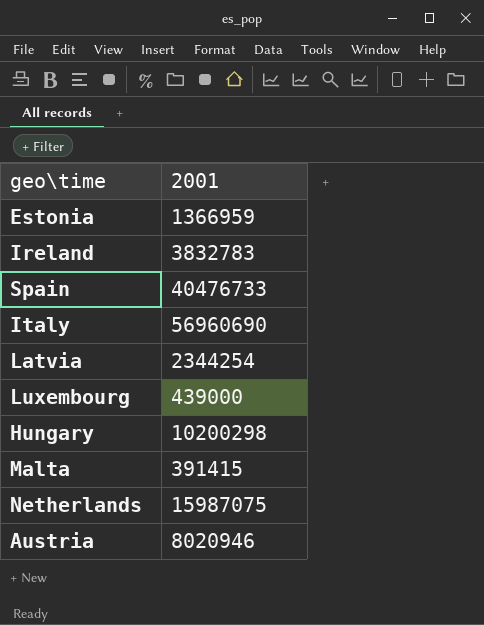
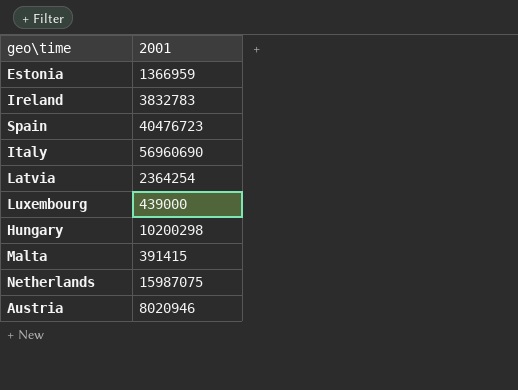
Spain | 2001: 40476733 -> 40476723
Latvia | 2001: 2344254 -> 2364254

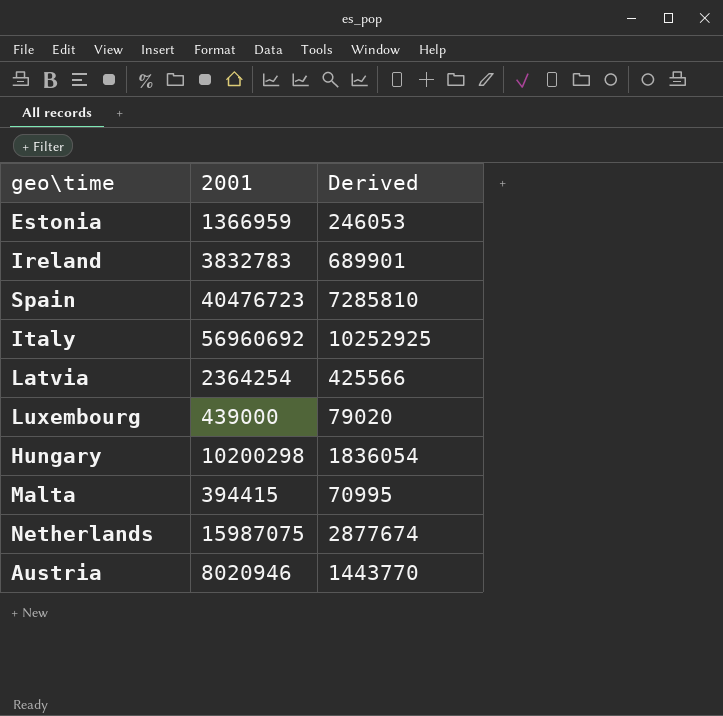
column Derived | formula: none -> [2001] * 0.18
Italy | 2001: 56960690 -> 56960692
Malta | 2001: 391415 -> 394415

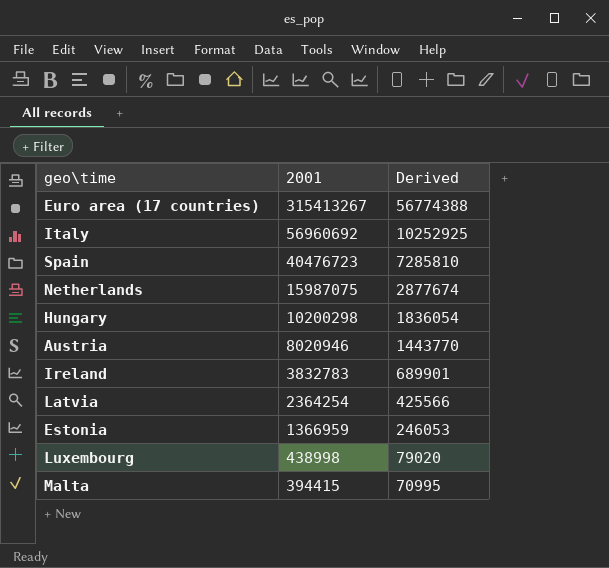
row order: none -> 2001 descending
row Euro area (17 countries): none -> 315413267 | 56774388
Luxembourg | 2001: 439000 -> 438998

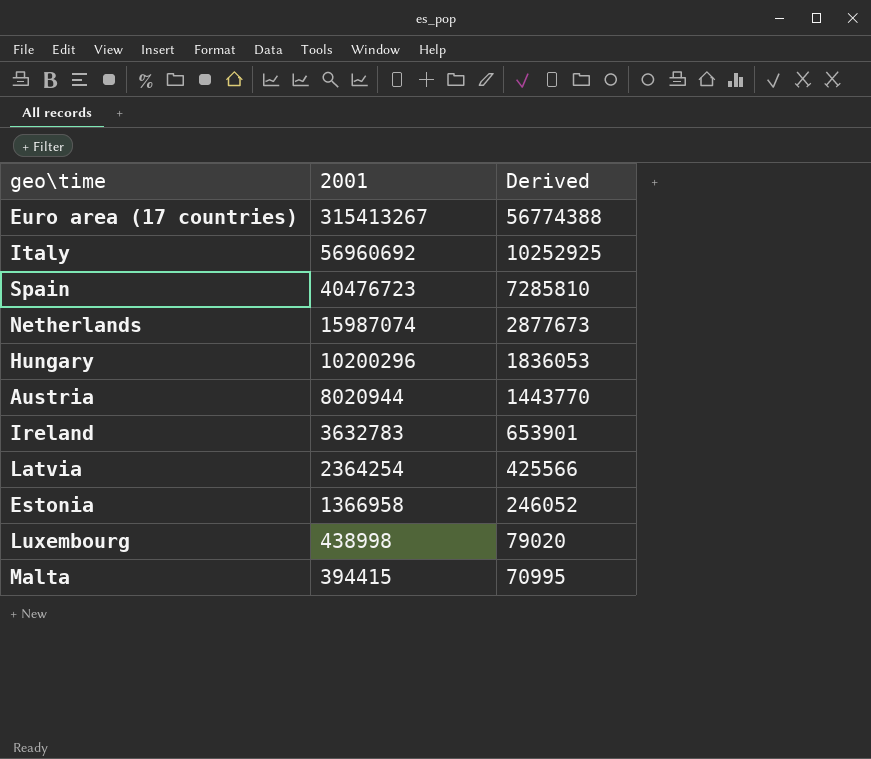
Netherlands | 2001: 15987075 -> 15987074
Netherlands | Derived: 2877674 -> 2877673
Hungary | 2001: 10200298 -> 10200296
Hungary | Derived: 1836054 -> 1836053
Austria | 2001: 8020946 -> 8020944
Ireland | 2001: 3832783 -> 3632783
Ireland | Derived: 689901 -> 653901
Estonia | 2001: 1366959 -> 1366958
Estonia | Derived: 246053 -> 246052

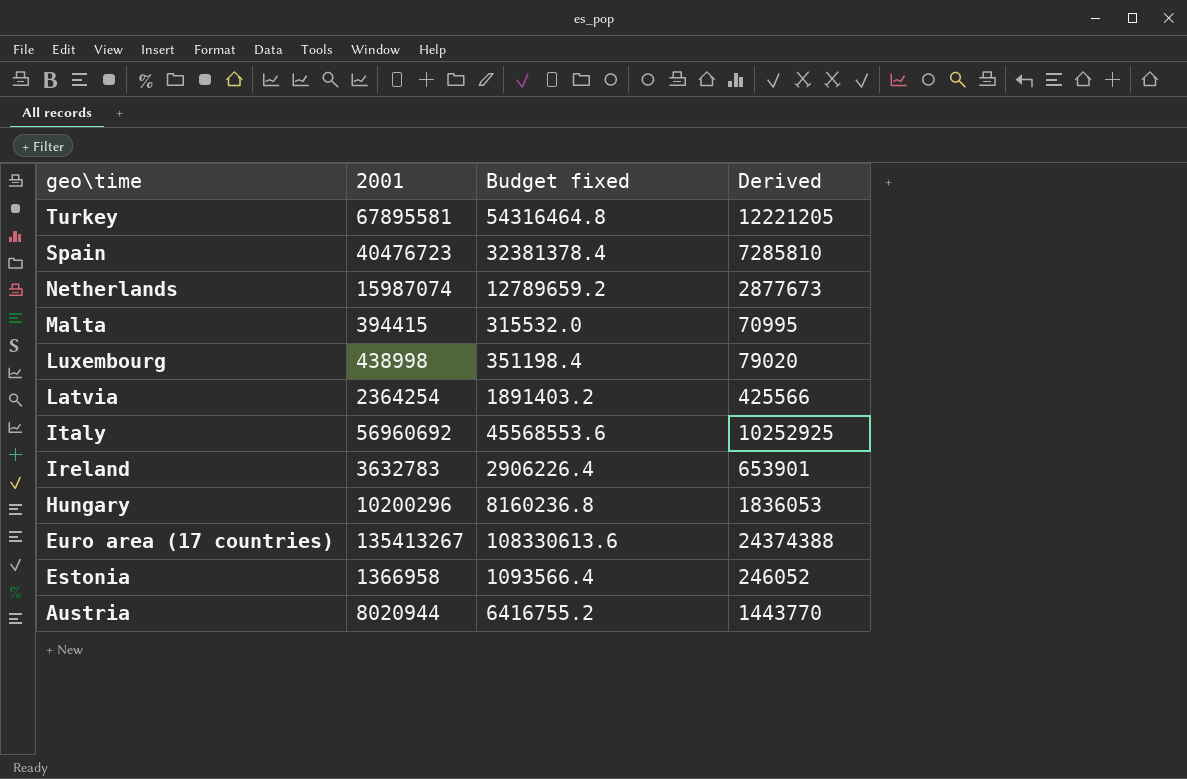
row order: 2001 descending -> geo\time descending
column Budget fixed | formula: none -> [2001] * 0.8
row Turkey: none -> 67895581 | 54316464.8 | 12221205
Euro area (17 countries) | 2001: 315413267 -> 135413267
Euro area (17 countries) | Derived: 56774388 -> 24374388

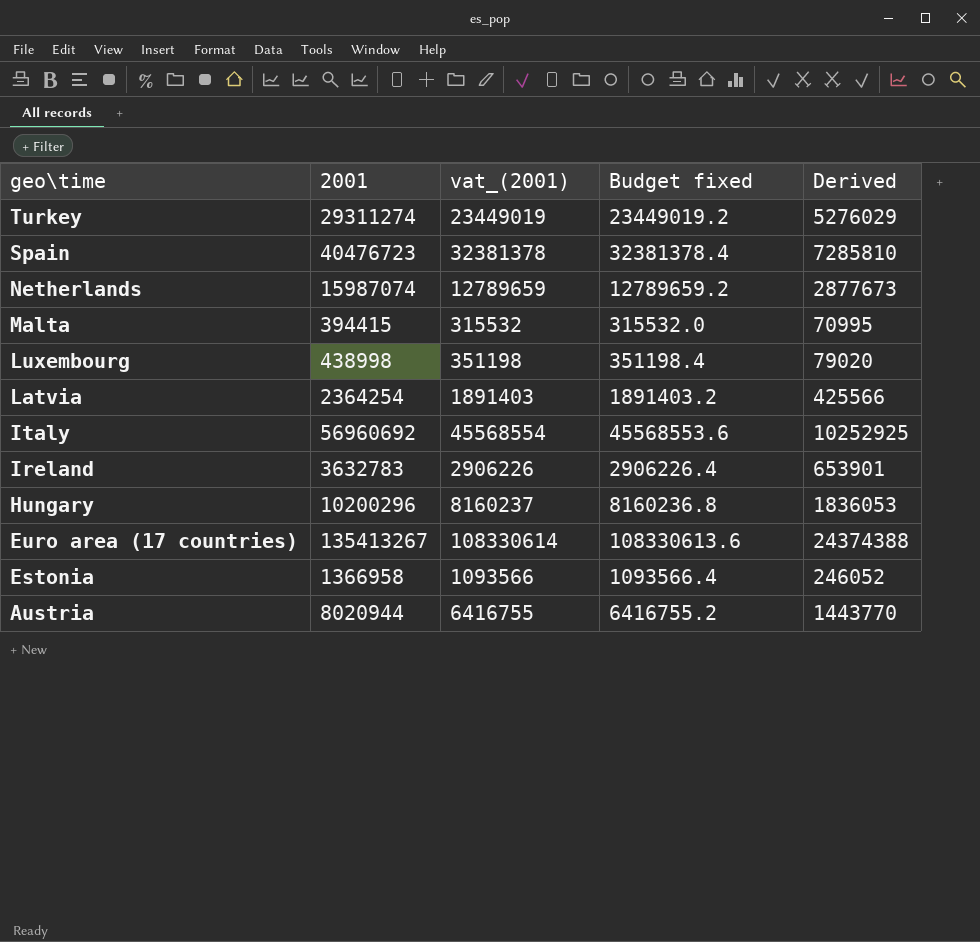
column vat_(2001) | formula: none -> [2001] * 0.8
Turkey | 2001: 67895581 -> 29311274
Turkey | Budget fixed: 54316464.8 -> 23449019.2
Turkey | Derived: 12221205 -> 5276029

